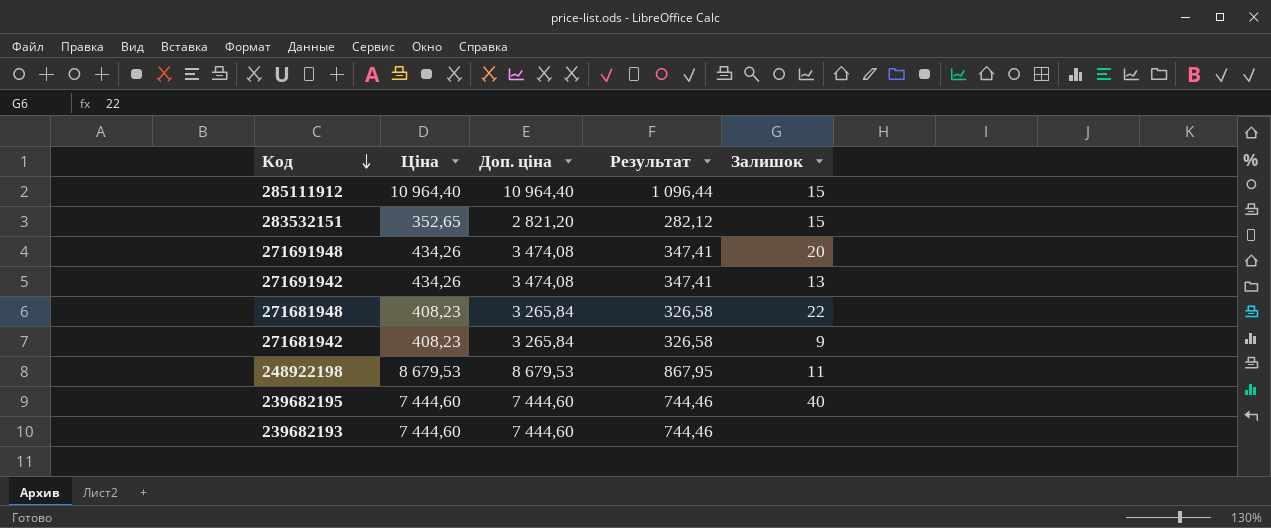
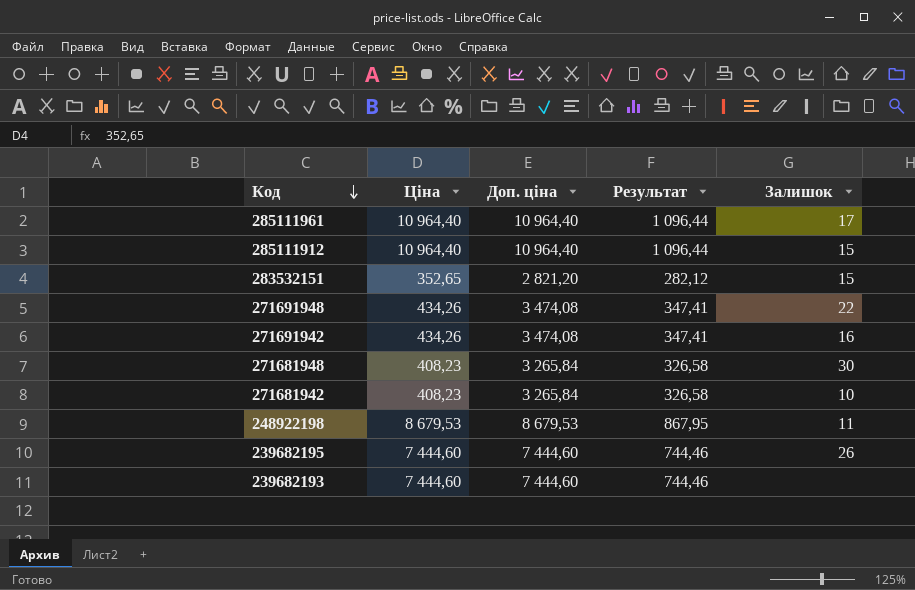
row 285111961: none -> 10 964,40 | 10 964,40 | 1 096,44 | 17
271691948 | Залишок: 20 -> 22
271691942 | Залишок: 13 -> 16
271681948 | Залишок: 22 -> 30
271681942 | Залишок: 9 -> 10
239682195 | Залишок: 40 -> 26

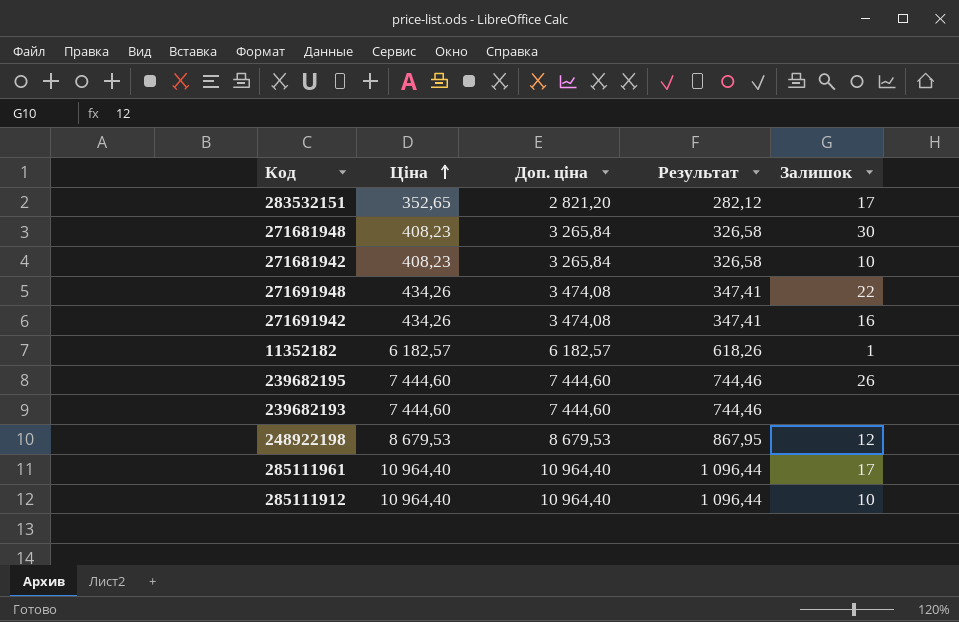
row order: Код descending -> Ціна ascending
283532151 | Залишок: 15 -> 17
row 11352182: none -> 6 182,57 | 6 182,57 | 618,26 | 1
248922198 | Залишок: 11 -> 12
285111912 | Залишок: 15 -> 10

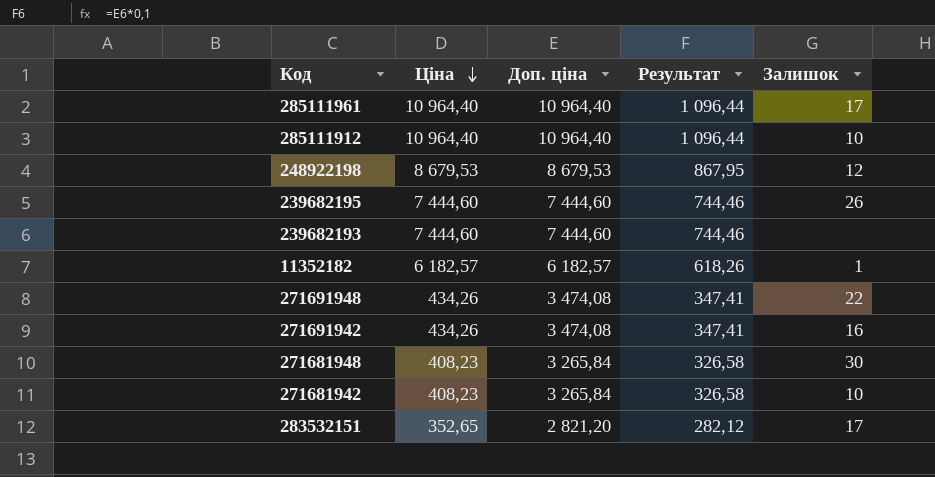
row order: Ціна ascending -> Ціна descending

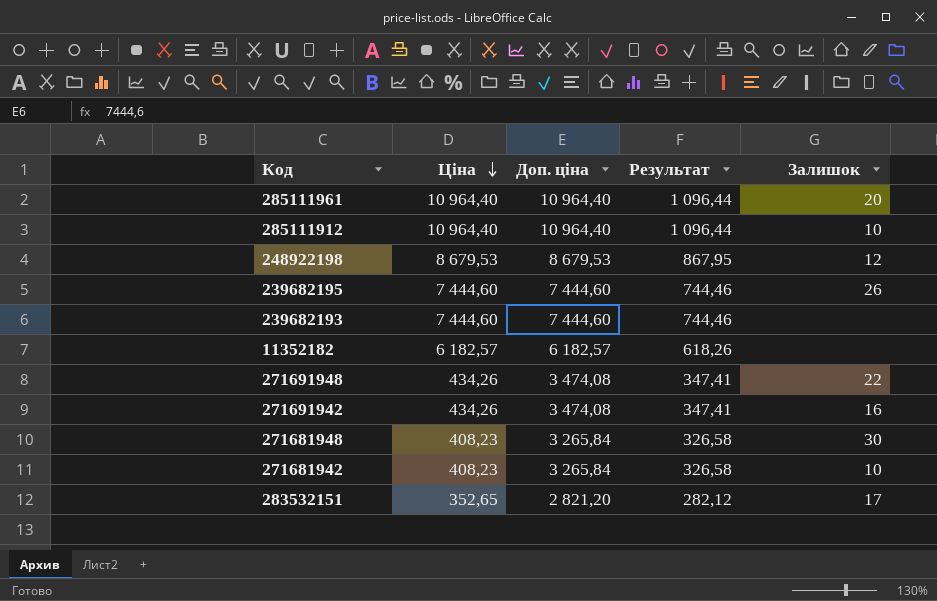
285111961 | Залишок: 17 -> 20
11352182 | Залишок: 1 -> none

